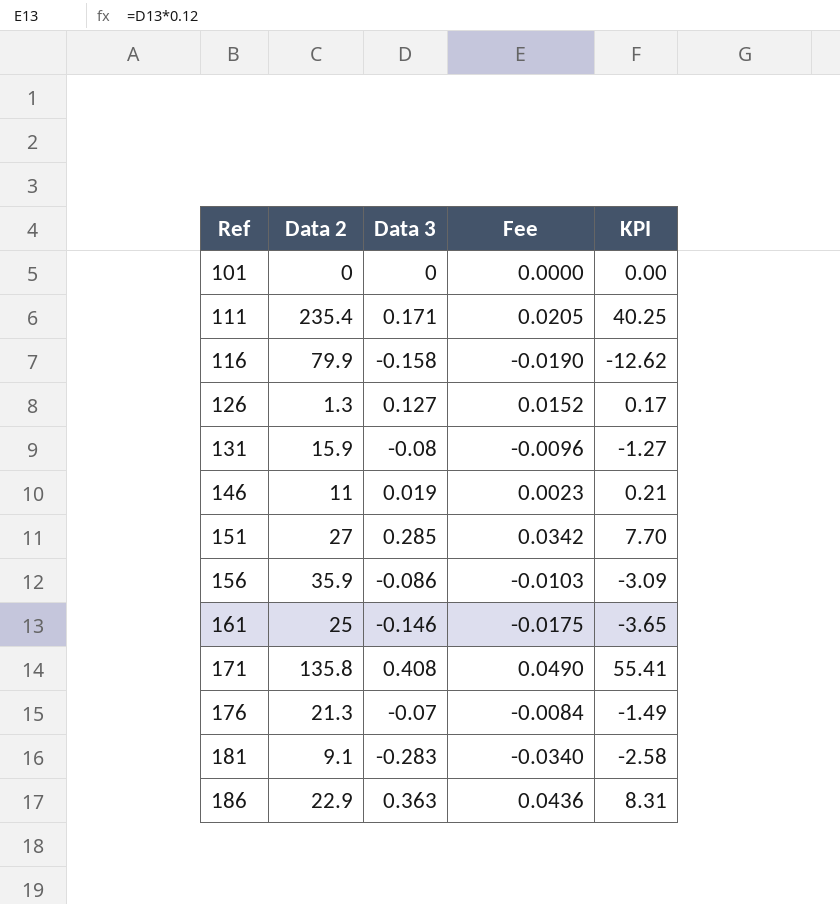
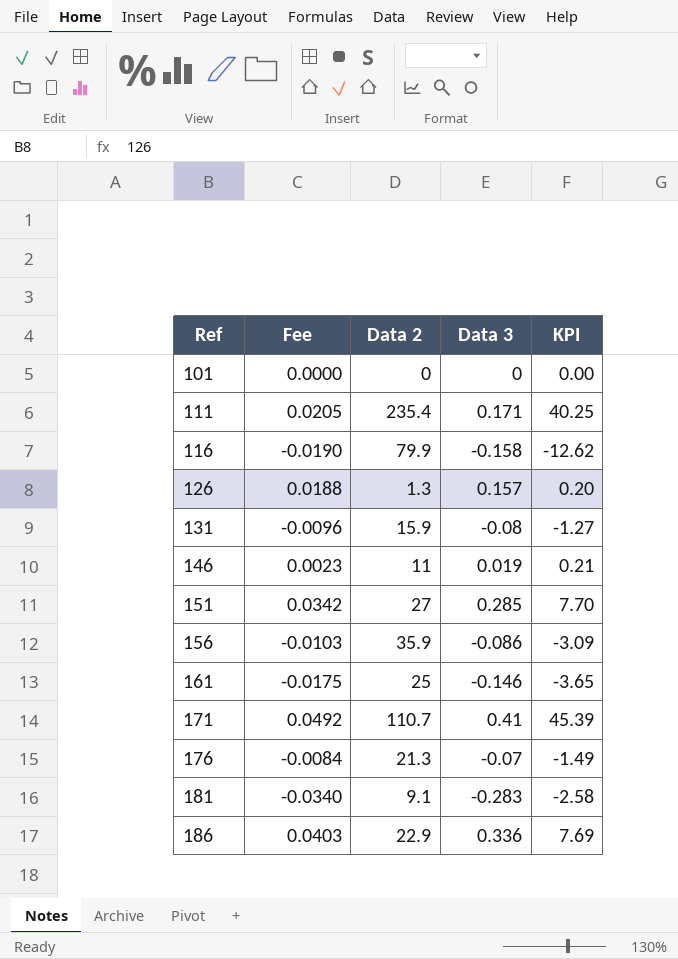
column Fee | position: 4 -> 2
126 | Fee: 0.0152 -> 0.0188
126 | Data 3: 0.127 -> 0.157
126 | KPI: 0.17 -> 0.20
171 | Fee: 0.0490 -> 0.0492
171 | Data 2: 135.8 -> 110.7
171 | Data 3: 0.408 -> 0.41
171 | KPI: 55.41 -> 45.39
186 | Fee: 0.0436 -> 0.0403
186 | Data 3: 0.363 -> 0.336
186 | KPI: 8.31 -> 7.69

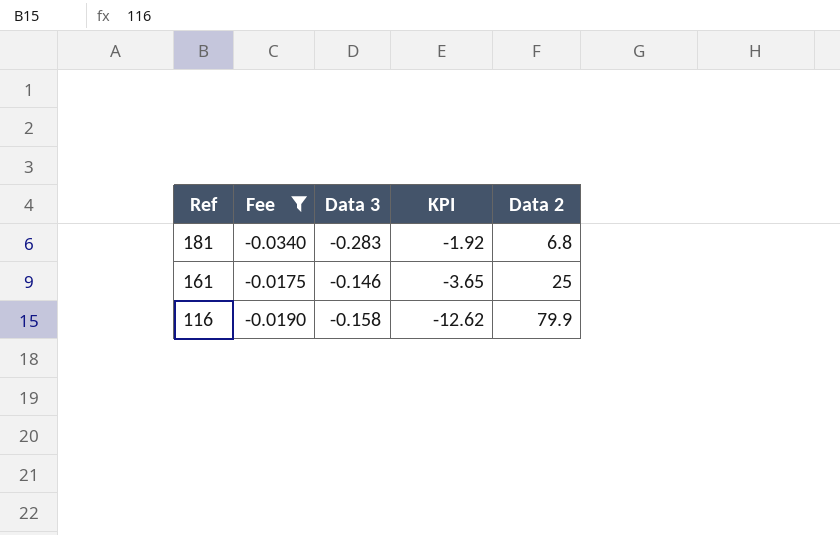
filter: none -> Fee <= -0.0175
row order: Ref ascending -> Ref descending
column Data 2 | position: 3 -> 5
181 | KPI: -2.58 -> -1.92
181 | Data 2: 9.1 -> 6.8

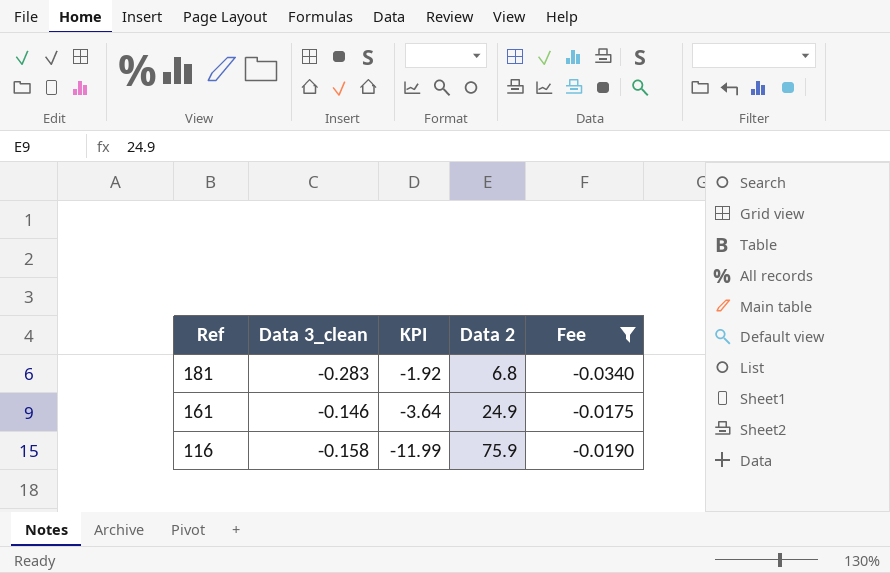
column name: Data 3 -> Data 3_clean
column Fee | position: 2 -> 5
161 | KPI: -3.65 -> -3.64
161 | Data 2: 25 -> 24.9
116 | KPI: -12.62 -> -11.99
116 | Data 2: 79.9 -> 75.9

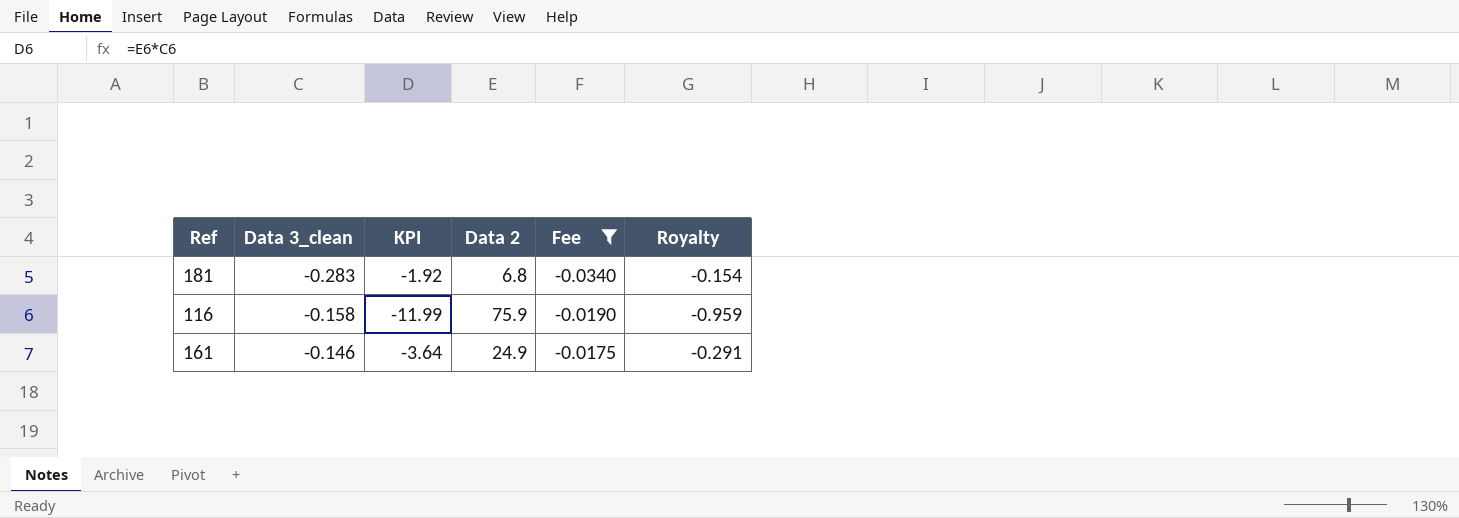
row order: Ref descending -> Data 3_clean ascending
column Royalty | formula: none -> [KPI] * 0.08

